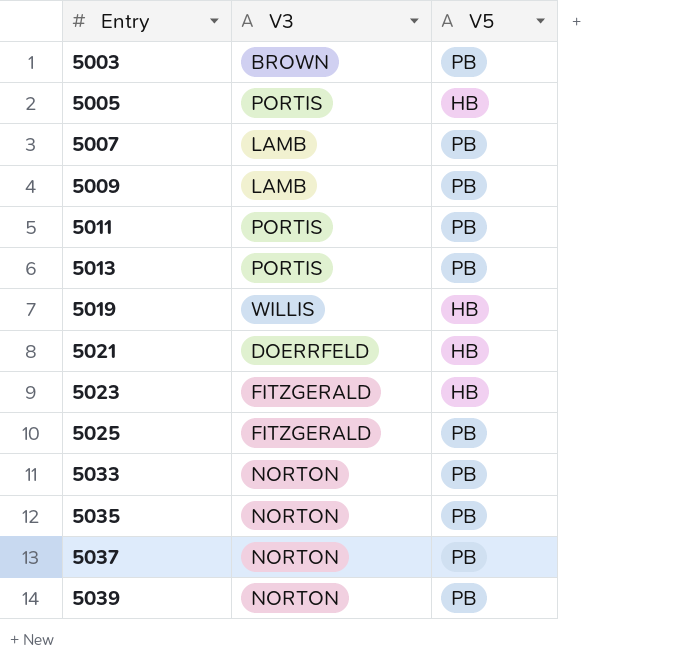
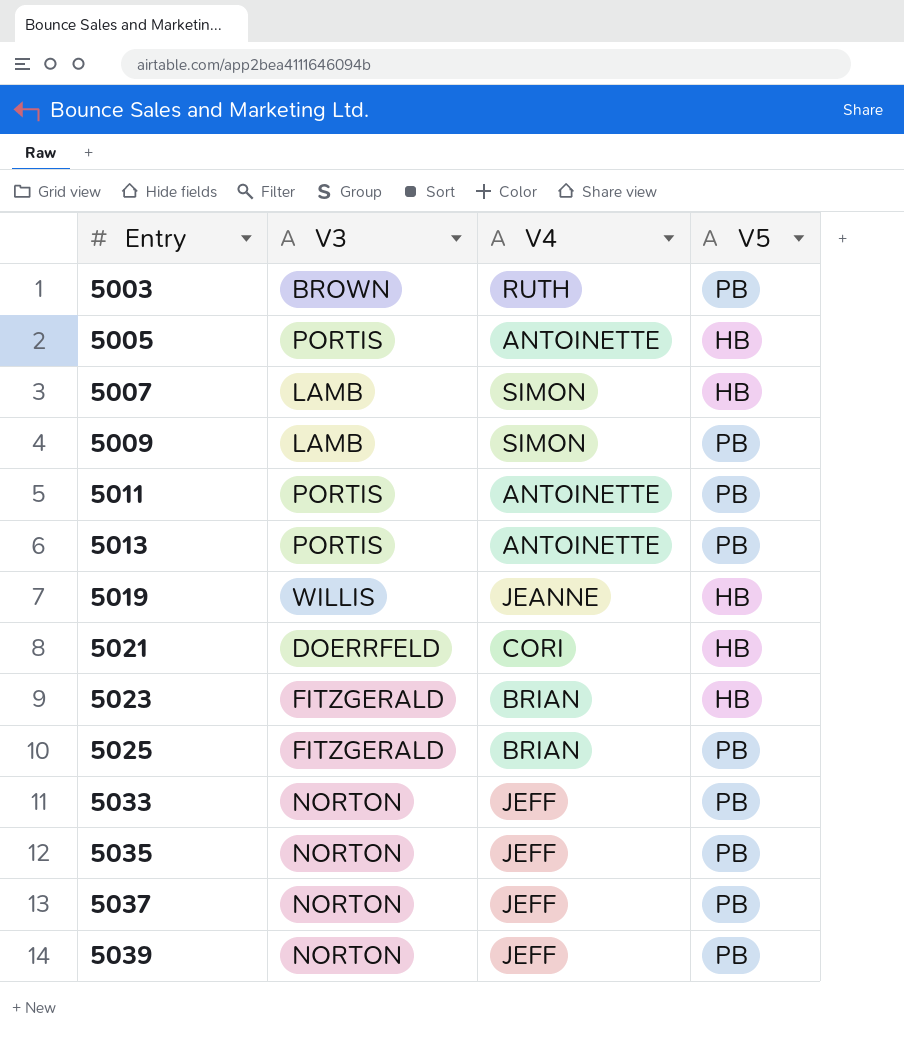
column V4 | position: none -> 3
5007 | V5: PB -> HB

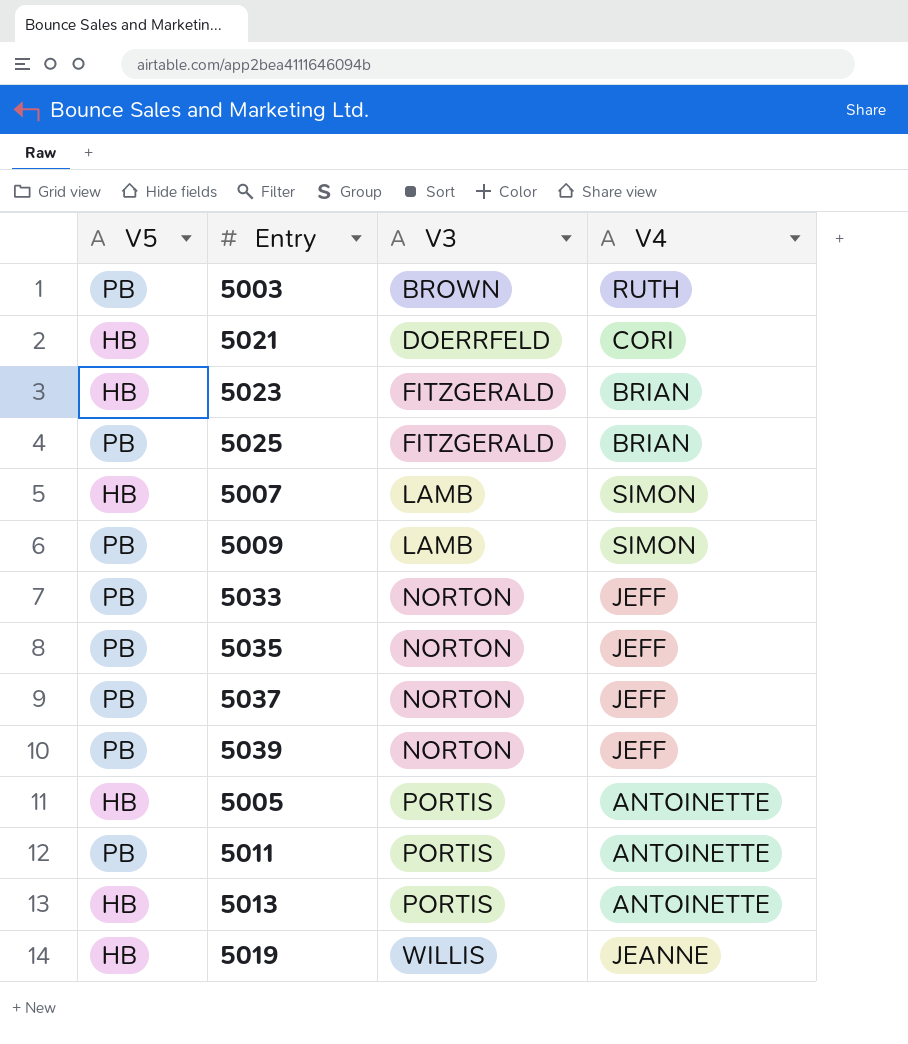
row order: Entry ascending -> V3 ascending
column V5 | position: 4 -> 1
5013 | V5: PB -> HB

